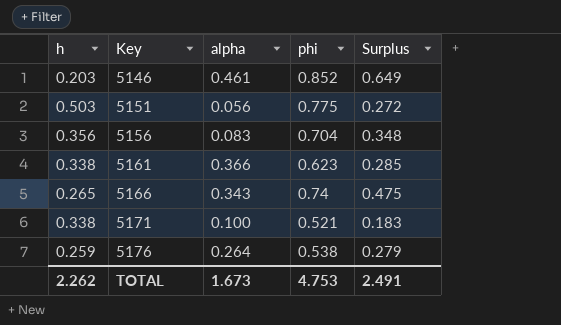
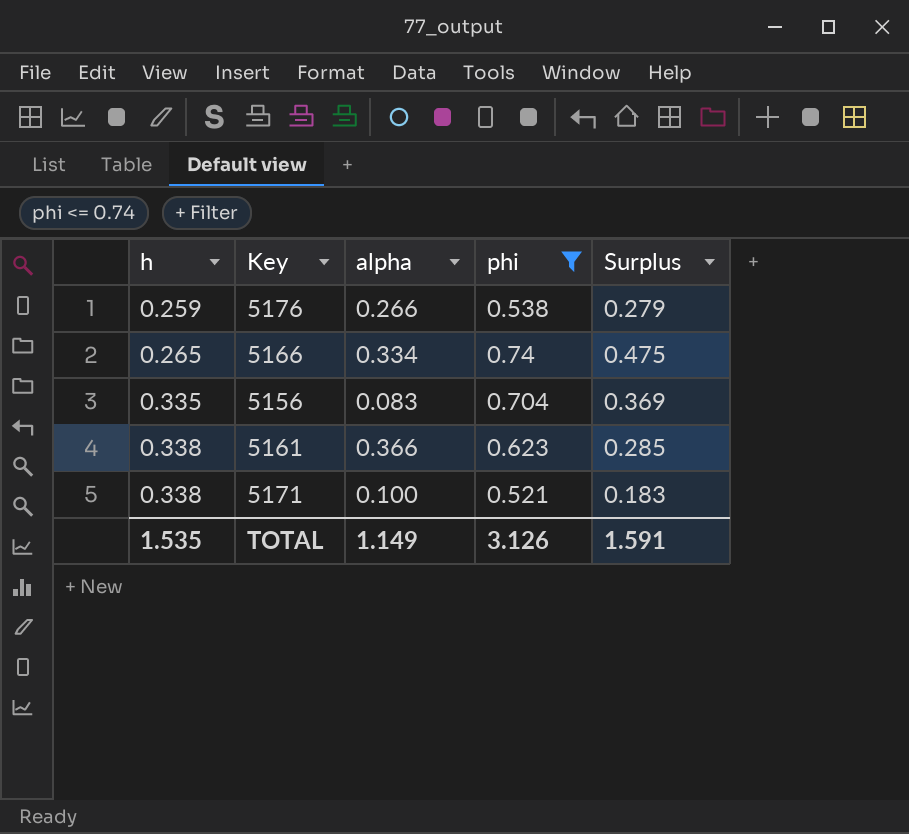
filter: none -> phi <= 0.74
row order: Key ascending -> h ascending
5176 | alpha: 0.264 -> 0.266
5166 | alpha: 0.343 -> 0.334
5156 | h: 0.356 -> 0.335
5156 | Surplus: 0.348 -> 0.369
TOTAL | h: 2.262 -> 1.535
TOTAL | alpha: 1.673 -> 1.149
TOTAL | phi: 4.753 -> 3.126
TOTAL | Surplus: 2.491 -> 1.591

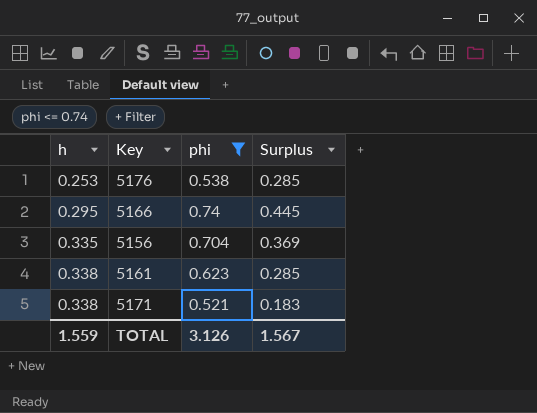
column alpha | position: 3 -> none
5176 | h: 0.259 -> 0.253
5176 | Surplus: 0.279 -> 0.285
5166 | h: 0.265 -> 0.295
5166 | Surplus: 0.475 -> 0.445
TOTAL | h: 1.535 -> 1.559
TOTAL | Surplus: 1.591 -> 1.567

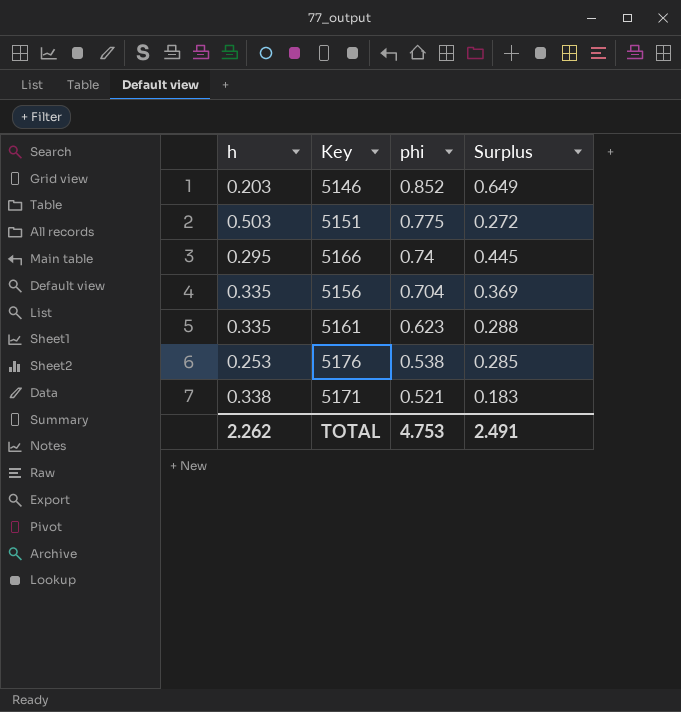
filter: phi <= 0.74 -> none
row order: h ascending -> phi descending
5161 | h: 0.338 -> 0.335
5161 | Surplus: 0.285 -> 0.288
TOTAL | h: 1.559 -> 2.262
TOTAL | phi: 3.126 -> 4.753
TOTAL | Surplus: 1.567 -> 2.491

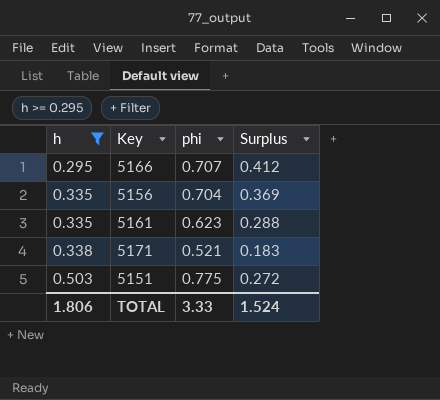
filter: none -> h >= 0.295
row order: phi descending -> h ascending
5166 | phi: 0.74 -> 0.707
5166 | Surplus: 0.445 -> 0.412
TOTAL | h: 2.262 -> 1.806
TOTAL | phi: 4.753 -> 3.33
TOTAL | Surplus: 2.491 -> 1.524

